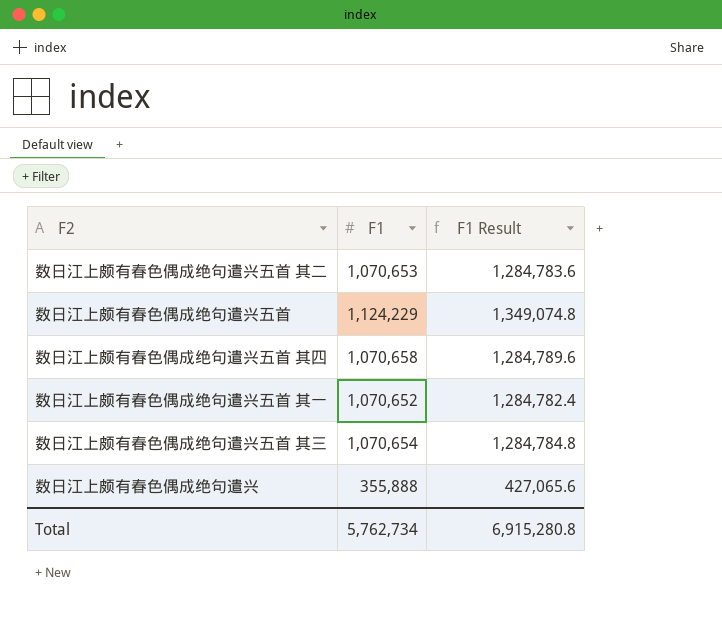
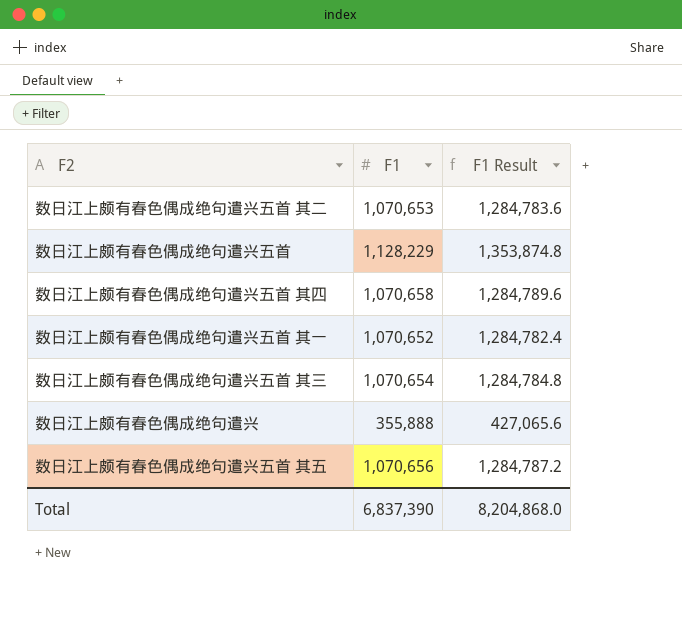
数日江上颇有春色偶成绝句遣兴五首 | F1: 1,124,229 -> 1,128,229
数日江上颇有春色偶成绝句遣兴五首 | F1 Result: 1,349,074.8 -> 1,353,874.8
row 数日江上颇有春色偶成绝句遣兴五首 其五: none -> 1,070,656 | 1,284,787.2
Total | F1: 5,762,734 -> 6,837,390
Total | F1 Result: 6,915,280.8 -> 8,204,868.0

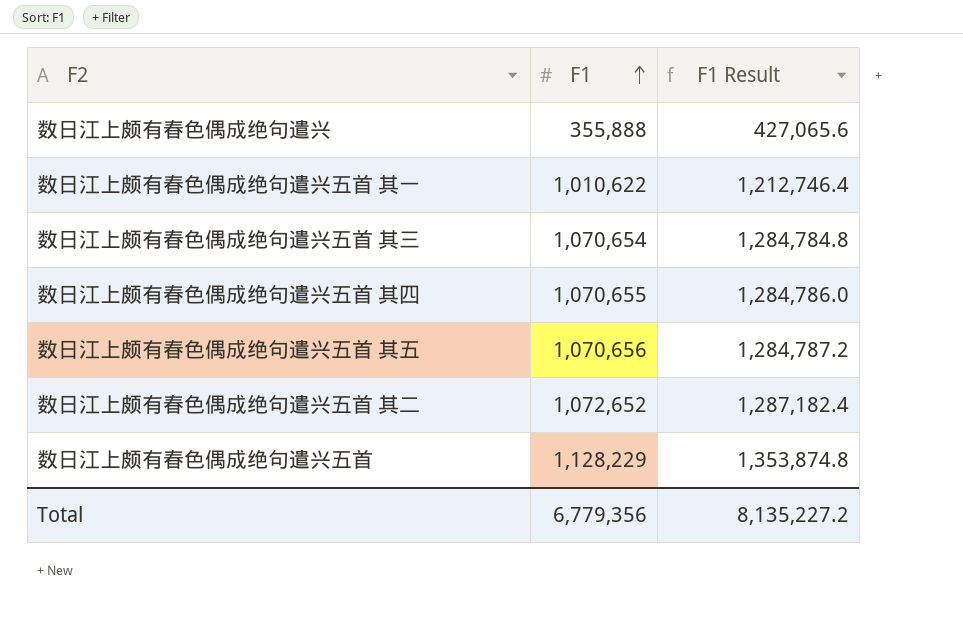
row order: none -> F1 ascending
数日江上颇有春色偶成绝句遣兴五首 其一 | F1: 1,070,652 -> 1,010,622
数日江上颇有春色偶成绝句遣兴五首 其一 | F1 Result: 1,284,782.4 -> 1,212,746.4
数日江上颇有春色偶成绝句遣兴五首 其四 | F1: 1,070,658 -> 1,070,655
数日江上颇有春色偶成绝句遣兴五首 其四 | F1 Result: 1,284,789.6 -> 1,284,786.0
数日江上颇有春色偶成绝句遣兴五首 其二 | F1: 1,070,653 -> 1,072,652
数日江上颇有春色偶成绝句遣兴五首 其二 | F1 Result: 1,284,783.6 -> 1,287,182.4
Total | F1: 6,837,390 -> 6,779,356
Total | F1 Result: 8,204,868.0 -> 8,135,227.2

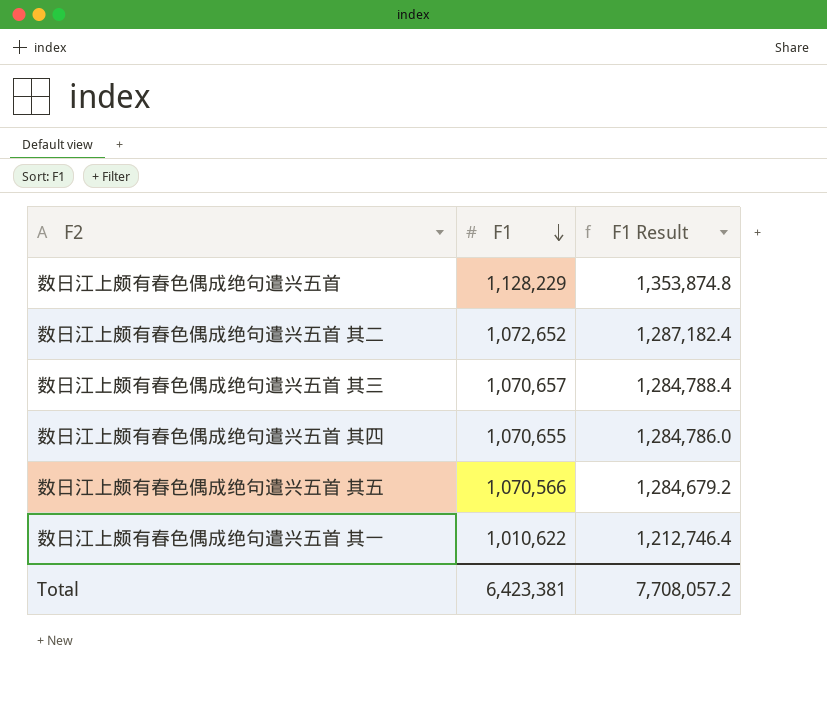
row order: F1 ascending -> F1 descending
row 数日江上颇有春色偶成绝句遣兴: 355,888 | 427,065.6 -> none
数日江上颇有春色偶成绝句遣兴五首 其三 | F1: 1,070,654 -> 1,070,657
数日江上颇有春色偶成绝句遣兴五首 其三 | F1 Result: 1,284,784.8 -> 1,284,788.4
数日江上颇有春色偶成绝句遣兴五首 其五 | F1: 1,070,656 -> 1,070,566
数日江上颇有春色偶成绝句遣兴五首 其五 | F1 Result: 1,284,787.2 -> 1,284,679.2
Total | F1: 6,779,356 -> 6,423,381
Total | F1 Result: 8,135,227.2 -> 7,708,057.2

